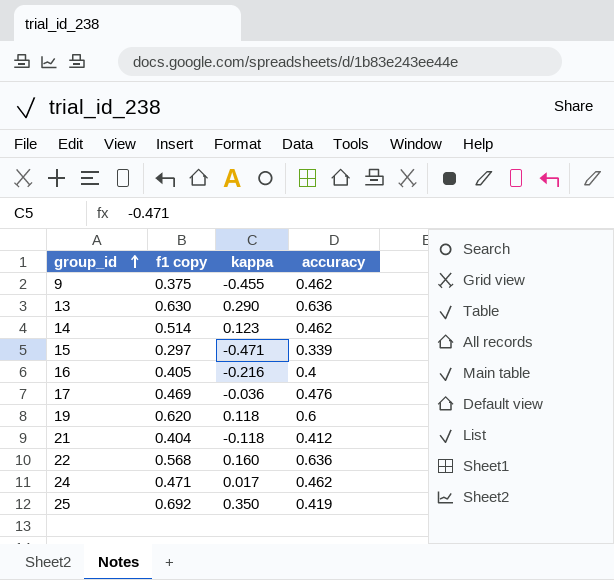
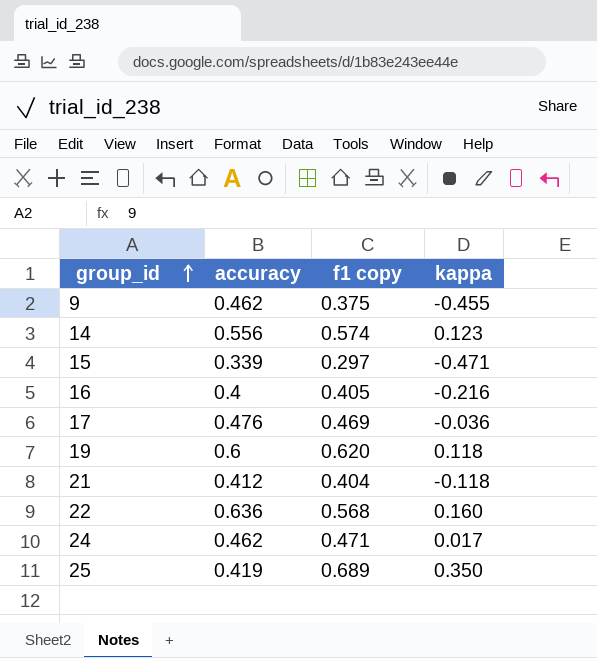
column accuracy | position: 4 -> 2
row 13: 0.630 | 0.290 | 0.636 -> none
14 | accuracy: 0.462 -> 0.556
14 | f1 copy: 0.514 -> 0.574
25 | f1 copy: 0.692 -> 0.689

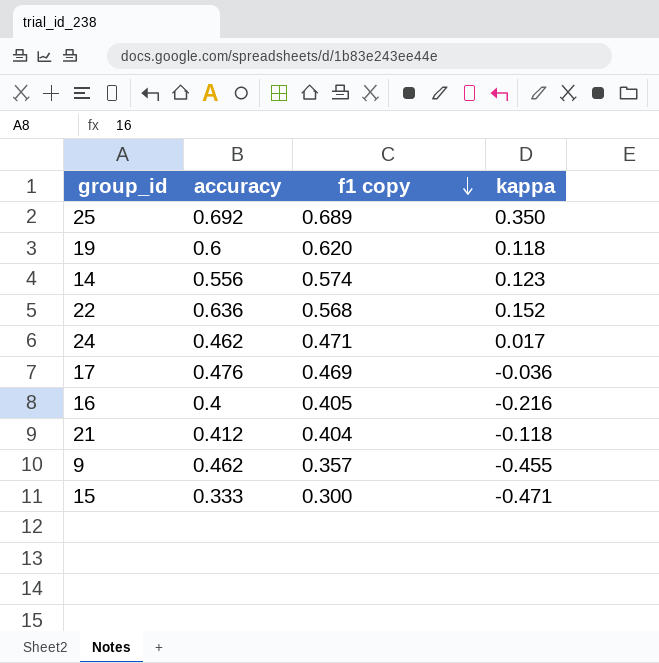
row order: group_id ascending -> f1 copy descending
25 | accuracy: 0.419 -> 0.692
22 | kappa: 0.160 -> 0.152
9 | f1 copy: 0.375 -> 0.357
15 | accuracy: 0.339 -> 0.333
15 | f1 copy: 0.297 -> 0.300

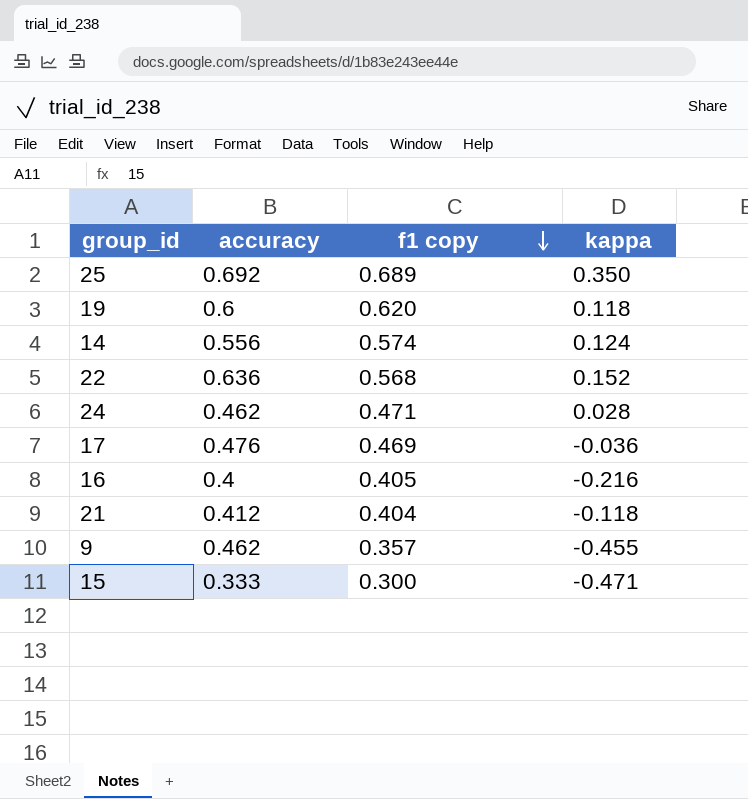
14 | kappa: 0.123 -> 0.124
24 | kappa: 0.017 -> 0.028

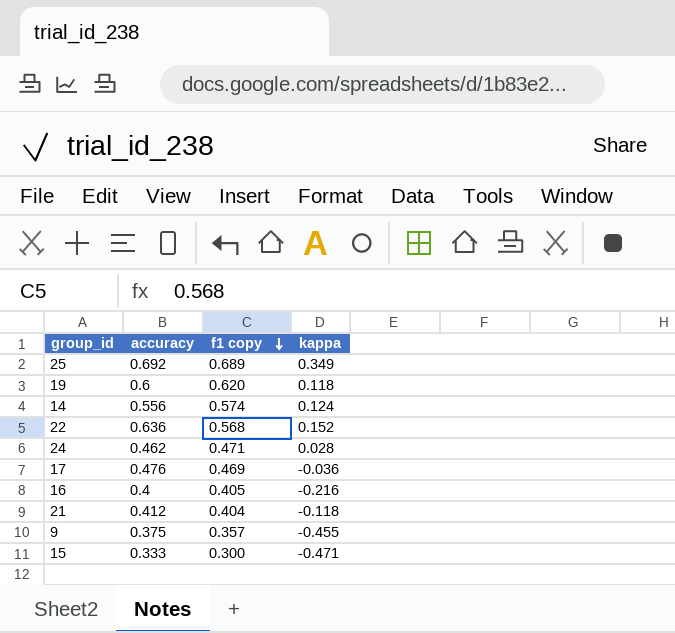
25 | kappa: 0.350 -> 0.349
9 | accuracy: 0.462 -> 0.375

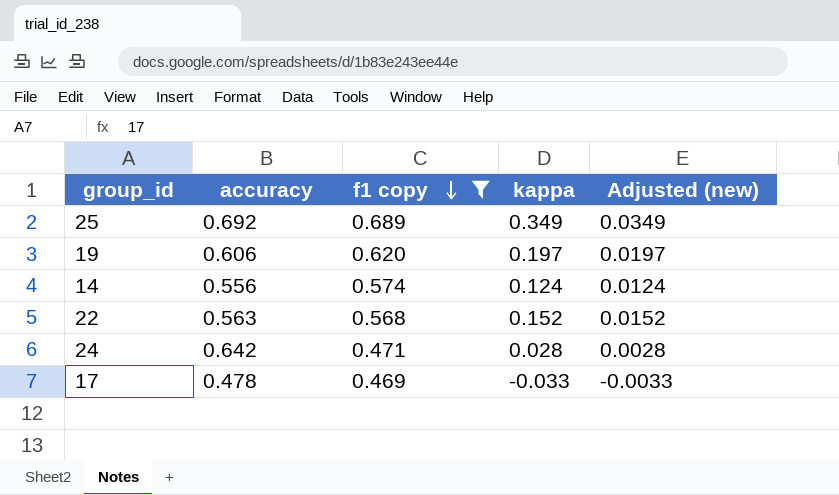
filter: none -> f1 copy >= 0.469
column Adjusted (new) | formula: none -> [kappa] * 0.1
19 | accuracy: 0.6 -> 0.606
19 | kappa: 0.118 -> 0.197
22 | accuracy: 0.636 -> 0.563
24 | accuracy: 0.462 -> 0.642
17 | accuracy: 0.476 -> 0.478
17 | kappa: -0.036 -> -0.033

